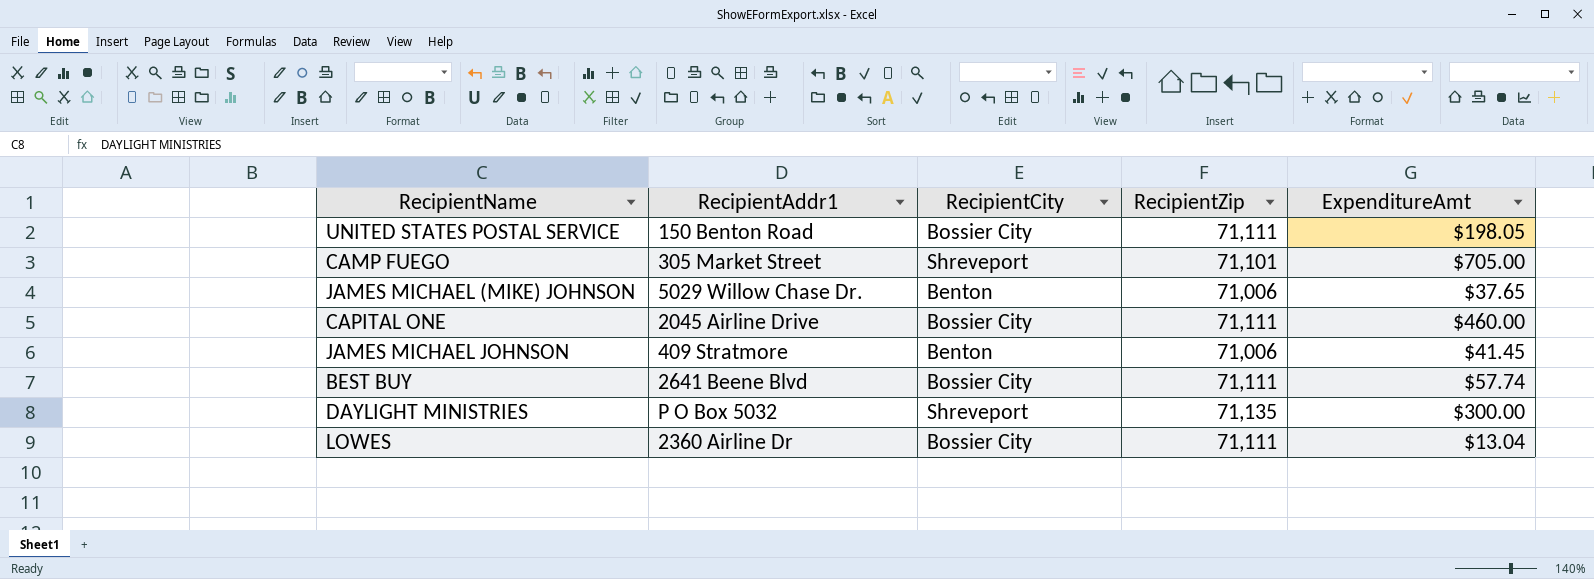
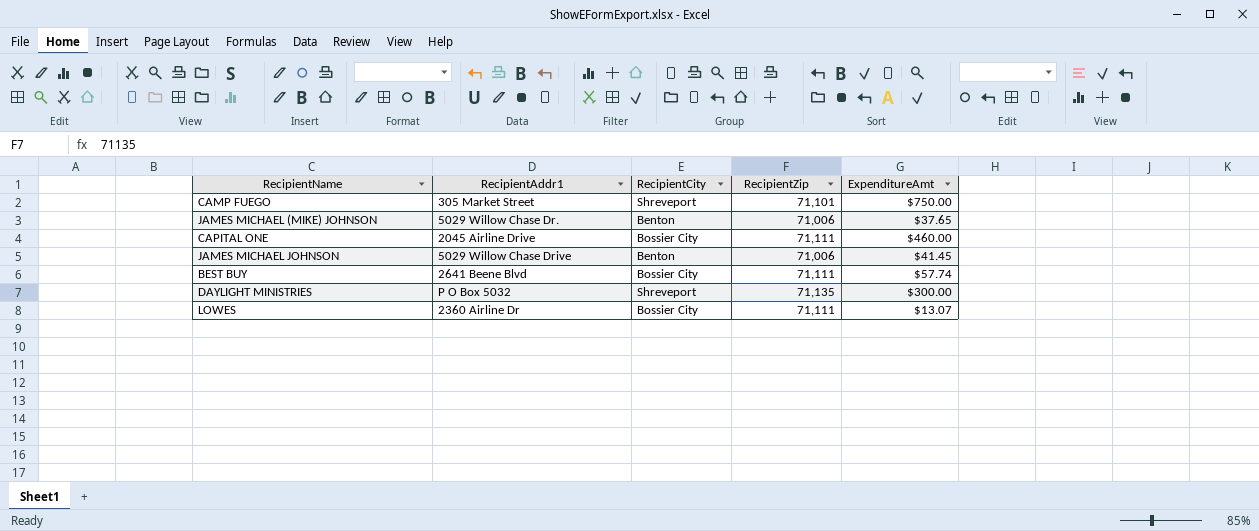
row UNITED STATES POSTAL SERVICE: 150 Benton Road | Bossier City | 71,111 | $198.05 -> none
CAMP FUEGO | ExpenditureAmt: $705.00 -> $750.00
JAMES MICHAEL JOHNSON | RecipientAddr1: 409 Stratmore -> 5029 Willow Chase Drive
LOWES | ExpenditureAmt: $13.04 -> $13.07

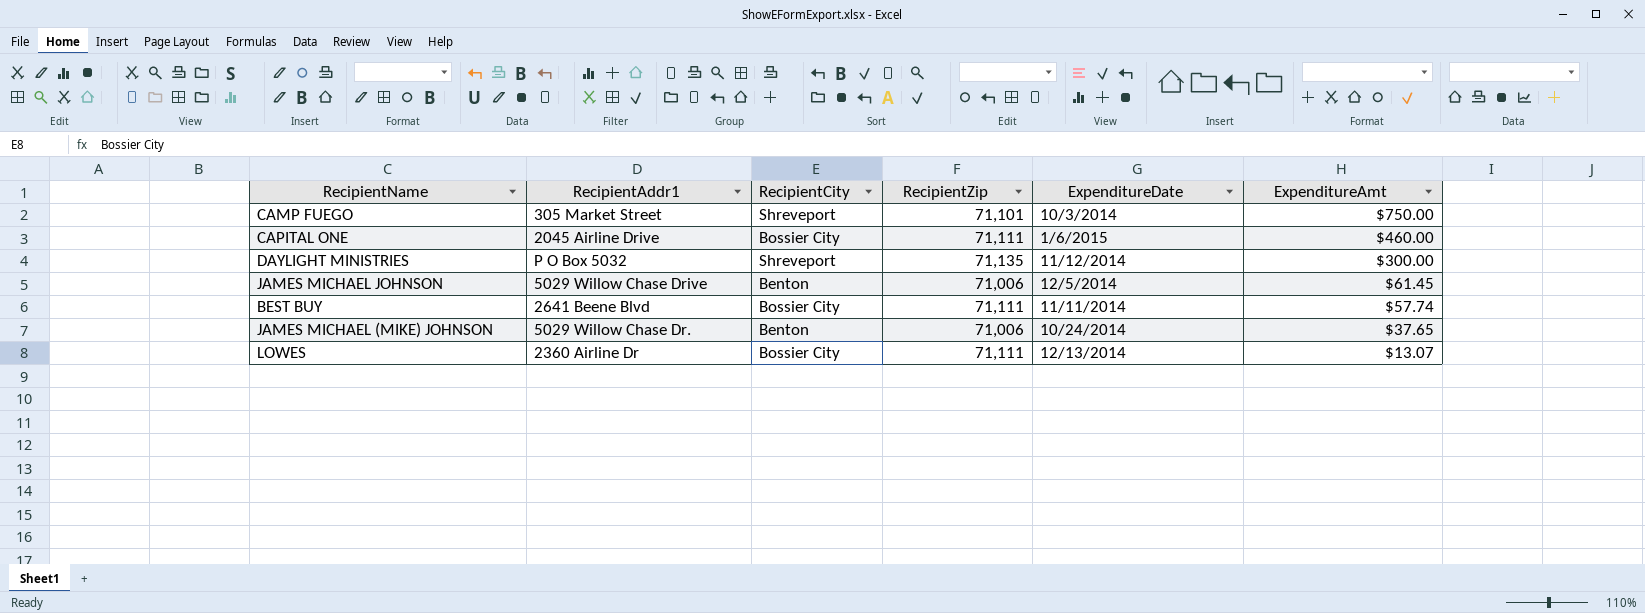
row order: none -> ExpenditureAmt descending
column ExpenditureDate | position: none -> 5
JAMES MICHAEL JOHNSON | ExpenditureAmt: $41.45 -> $61.45

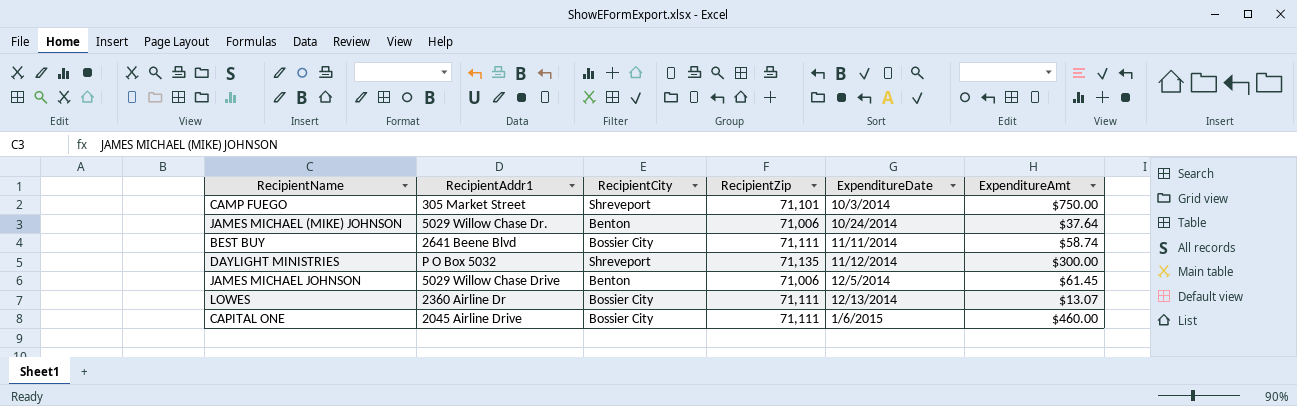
row order: ExpenditureAmt descending -> ExpenditureDate ascending
JAMES MICHAEL (MIKE) JOHNSON | ExpenditureAmt: $37.65 -> $37.64
BEST BUY | ExpenditureAmt: $57.74 -> $58.74

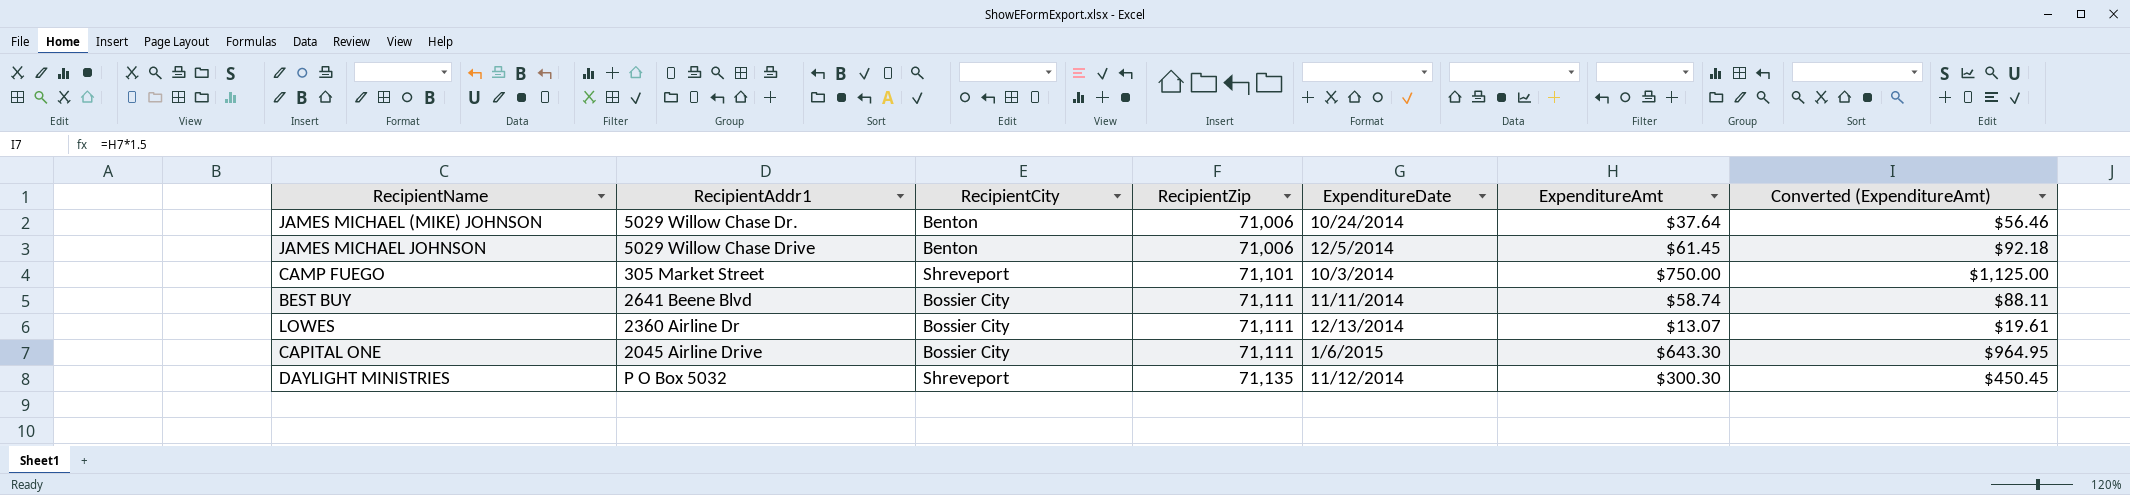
row order: ExpenditureDate ascending -> RecipientZip ascending
column Converted (ExpenditureAmt) | formula: none -> [ExpenditureAmt] * 1.5
CAPITAL ONE | ExpenditureAmt: $460.00 -> $643.30
DAYLIGHT MINISTRIES | ExpenditureAmt: $300.00 -> $300.30

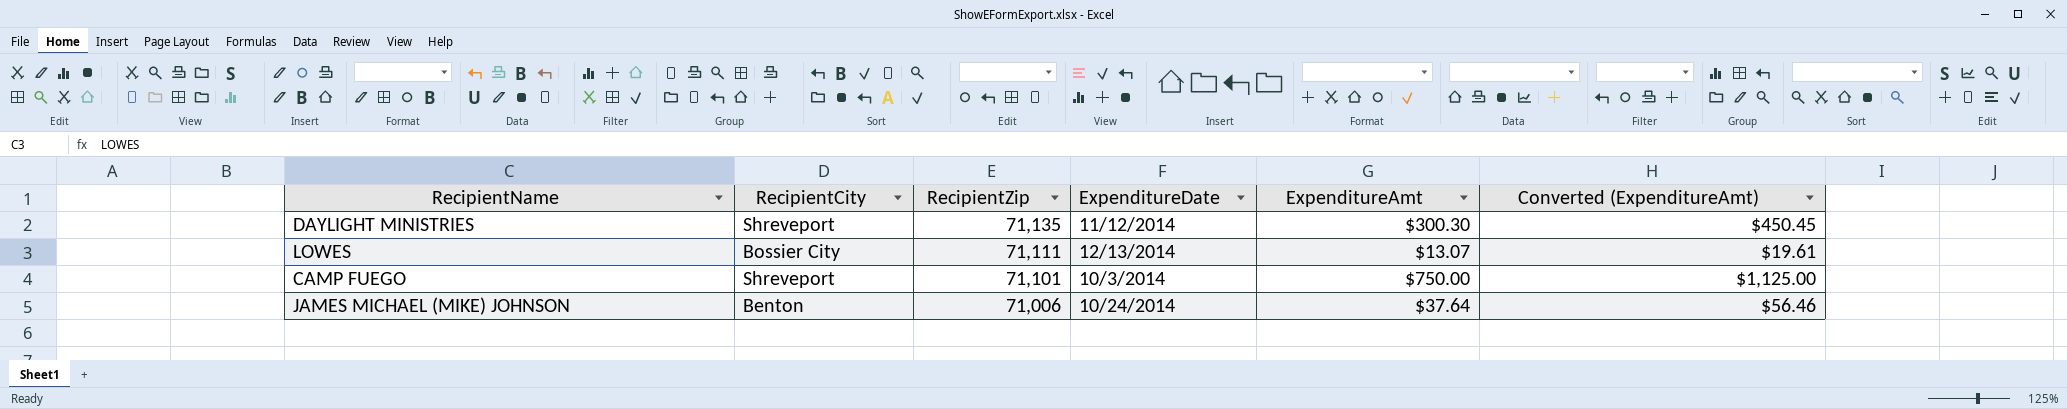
row order: RecipientZip ascending -> RecipientZip descending
column RecipientAddr1 | position: 2 -> none
row JAMES MICHAEL JOHNSON: 5029 Willow Chase Drive | Benton | 71,006 | 12/5/2014 | $61.45 | $92.18 -> none
row BEST BUY: 2641 Beene Blvd | Bossier City | 71,111 | 11/11/2014 | $58.74 | $88.11 -> none
row CAPITAL ONE: 2045 Airline Drive | Bossier City | 71,111 | 1/6/2015 | $643.30 | $964.95 -> none

